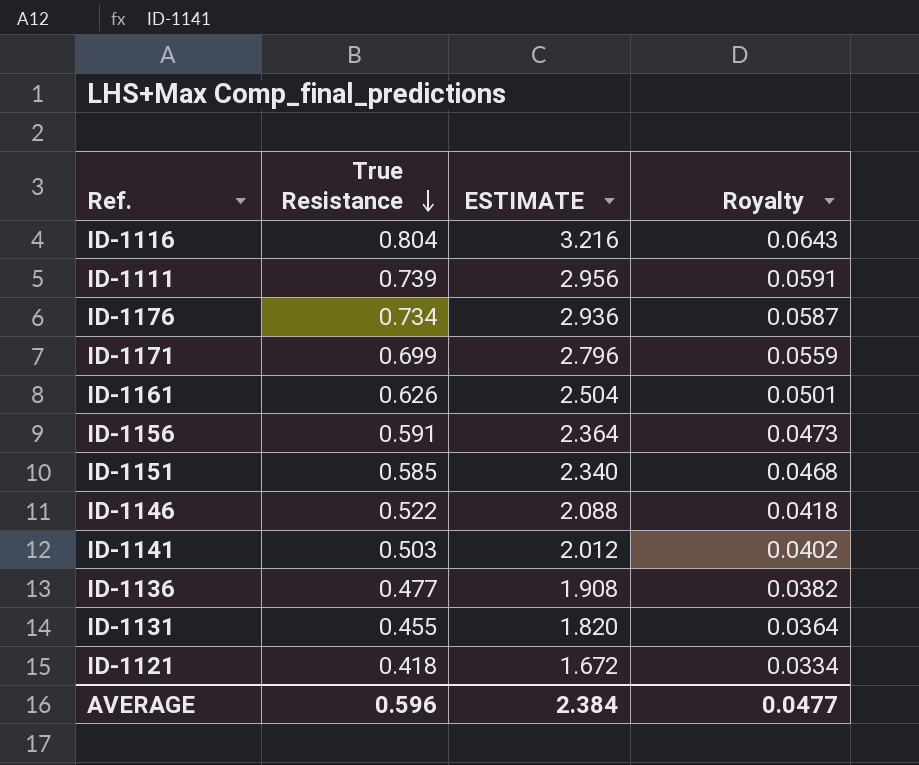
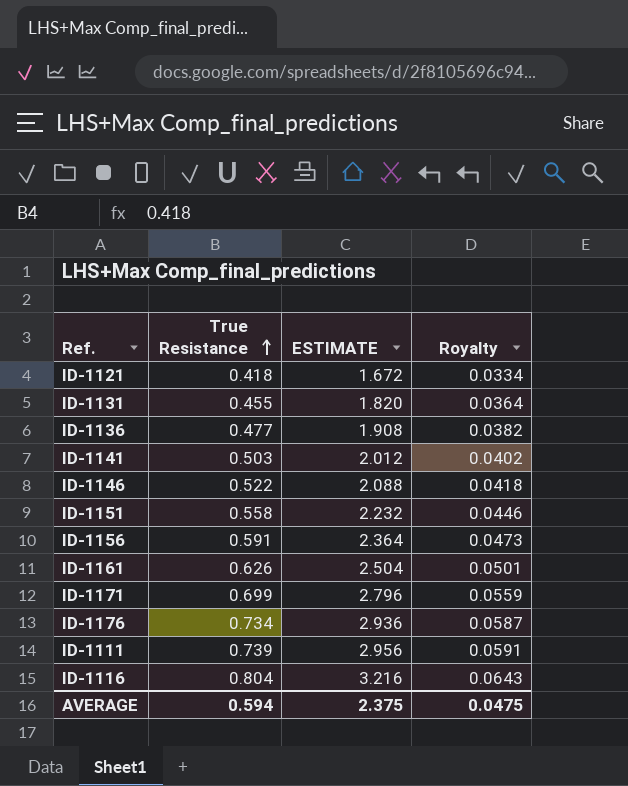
row order: True Resistance descending -> True Resistance ascending
ID-1151 | True Resistance: 0.585 -> 0.558
ID-1151 | ESTIMATE: 2.340 -> 2.232
ID-1151 | Royalty: 0.0468 -> 0.0446
AVERAGE | True Resistance: 0.596 -> 0.594
AVERAGE | ESTIMATE: 2.384 -> 2.375
AVERAGE | Royalty: 0.0477 -> 0.0475

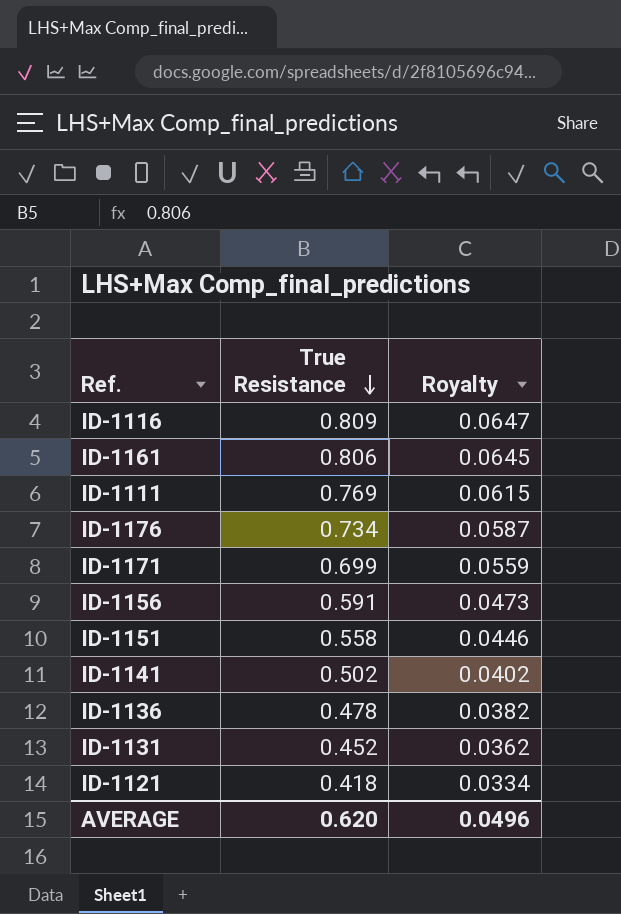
row order: True Resistance ascending -> True Resistance descending
column ESTIMATE | formula: [True Resistance] * 4 -> none
row ID-1146: 0.522 | 2.088 | 0.0418 -> none
ID-1116 | True Resistance: 0.804 -> 0.809
ID-1116 | Royalty: 0.0643 -> 0.0647
ID-1161 | True Resistance: 0.626 -> 0.806
ID-1161 | Royalty: 0.0501 -> 0.0645
ID-1111 | True Resistance: 0.739 -> 0.769
ID-1111 | Royalty: 0.0591 -> 0.0615
ID-1141 | True Resistance: 0.503 -> 0.502
ID-1136 | True Resistance: 0.477 -> 0.478
ID-1131 | True Resistance: 0.455 -> 0.452
ID-1131 | Royalty: 0.0364 -> 0.0362
AVERAGE | True Resistance: 0.594 -> 0.620
AVERAGE | Royalty: 0.0475 -> 0.0496

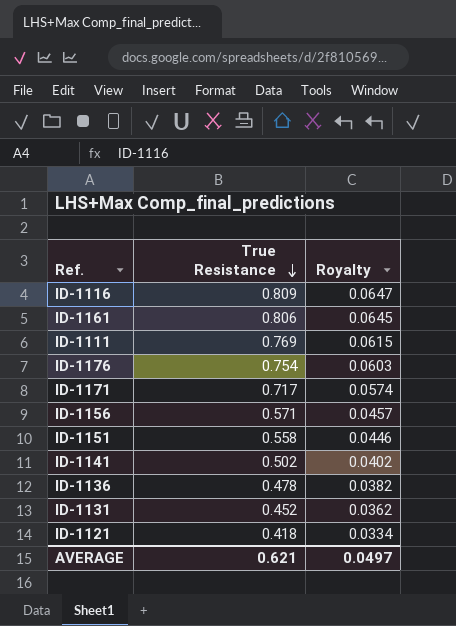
ID-1176 | True Resistance: 0.734 -> 0.754
ID-1176 | Royalty: 0.0587 -> 0.0603
ID-1171 | True Resistance: 0.699 -> 0.717
ID-1171 | Royalty: 0.0559 -> 0.0574
ID-1156 | True Resistance: 0.591 -> 0.571
ID-1156 | Royalty: 0.0473 -> 0.0457
AVERAGE | True Resistance: 0.620 -> 0.621
AVERAGE | Royalty: 0.0496 -> 0.0497

